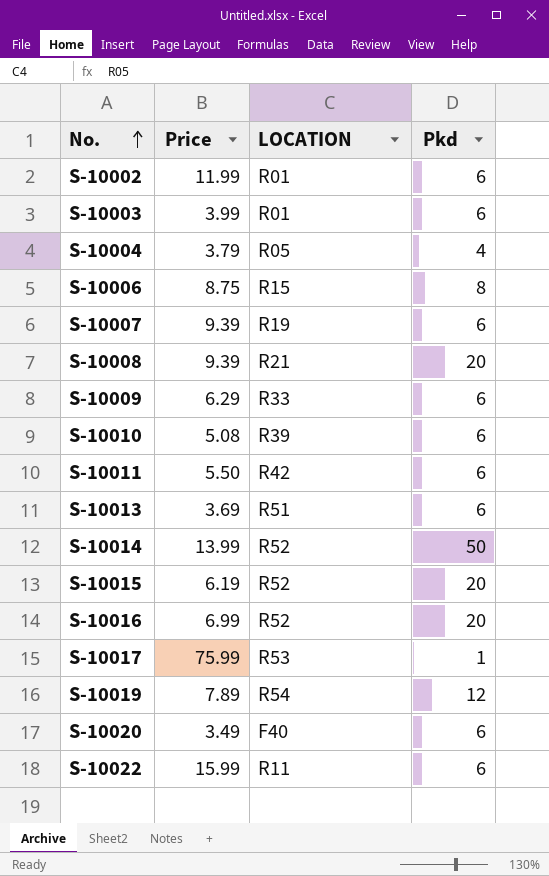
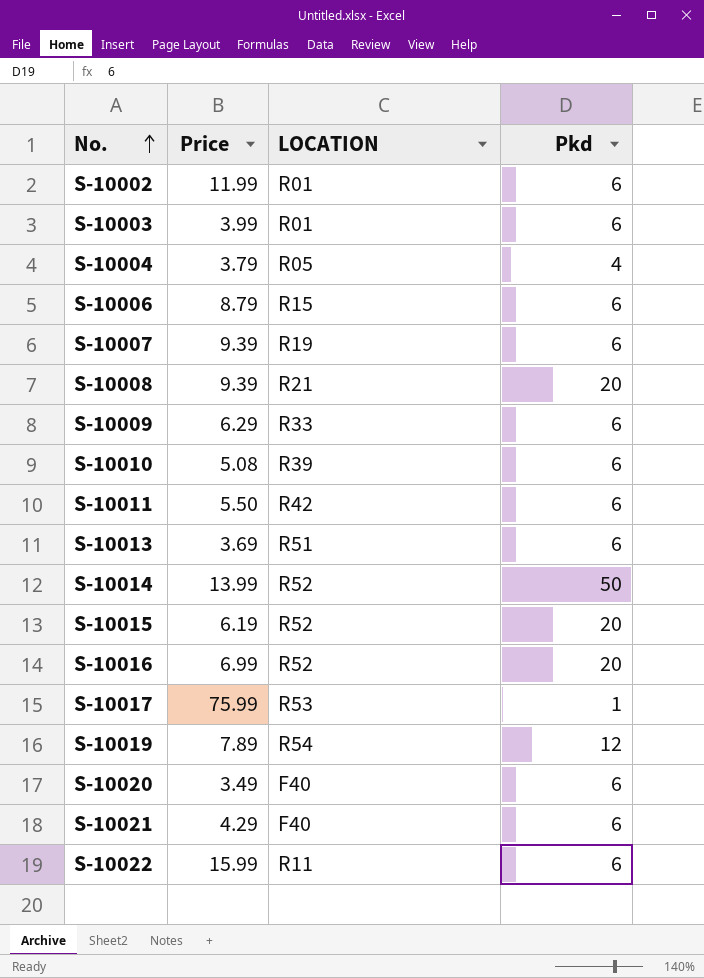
S-10006 | Price: 8.75 -> 8.79
S-10006 | Pkd: 8 -> 6
row S-10021: none -> 4.29 | F40 | 6

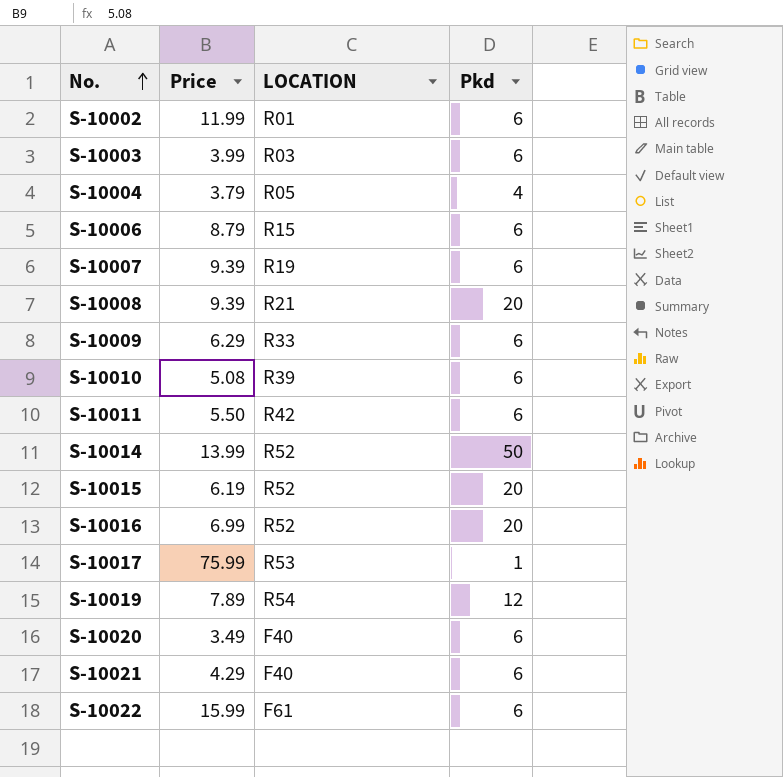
row S-10013: 3.69 | R51 | 6 -> none
S-10003 | LOCATION: R01 -> R03
S-10022 | LOCATION: R11 -> F61

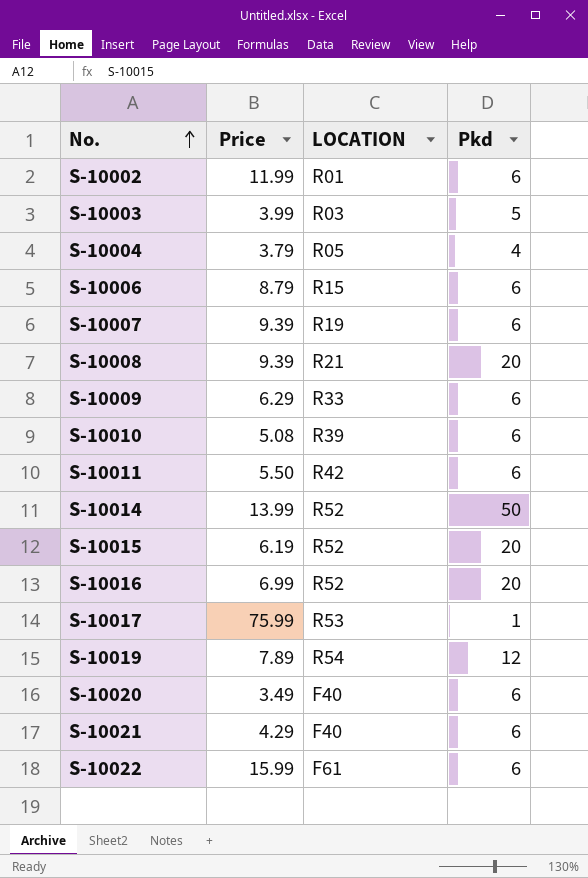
S-10003 | Pkd: 6 -> 5

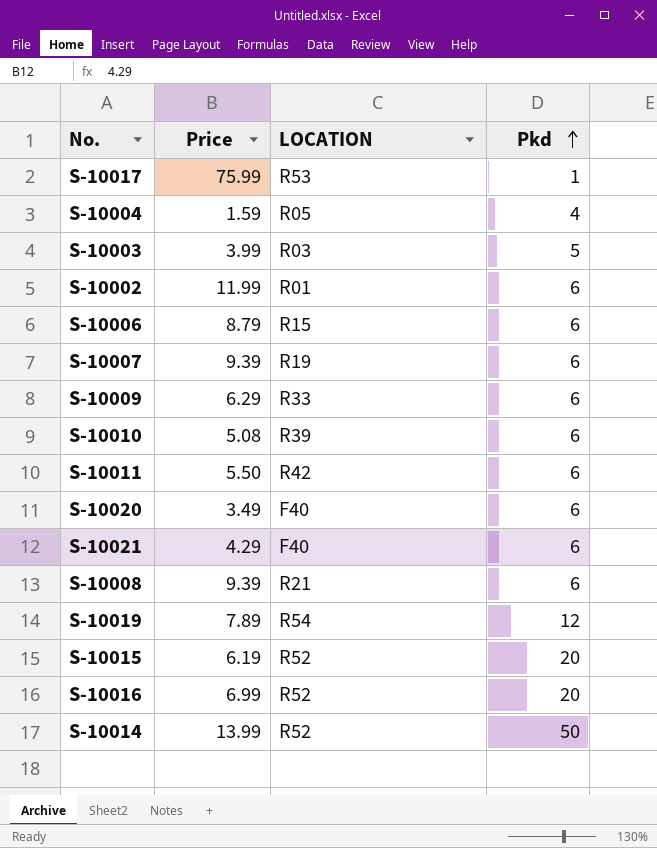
row order: No. ascending -> Pkd ascending
row S-10022: 15.99 | F61 | 6 -> none
S-10004 | Price: 3.79 -> 1.59
S-10008 | Pkd: 20 -> 6

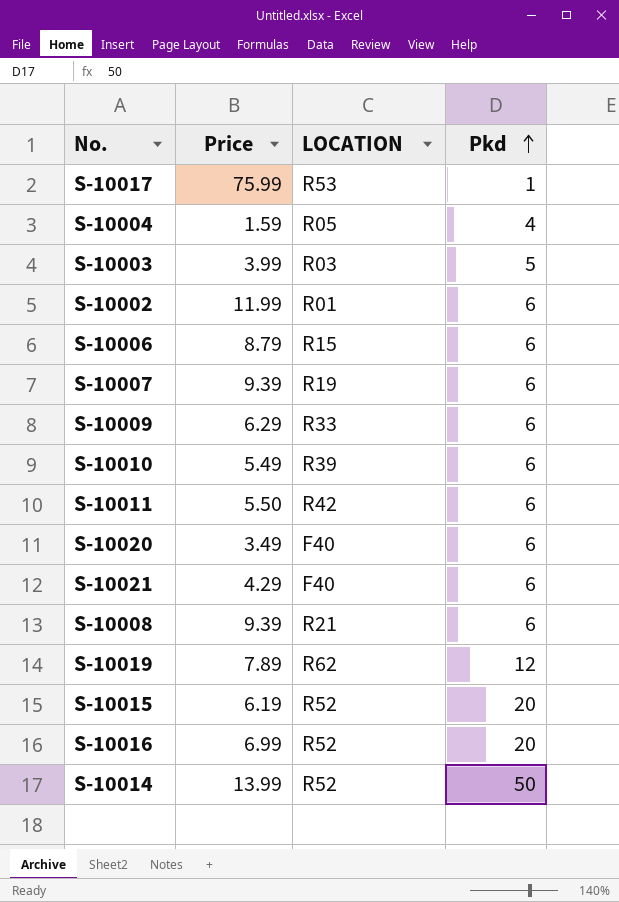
S-10010 | Price: 5.08 -> 5.49
S-10019 | LOCATION: R54 -> R62

